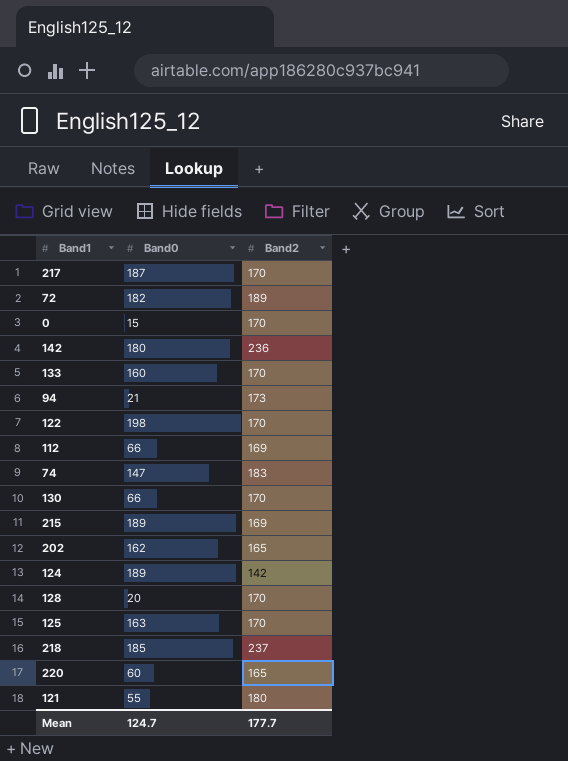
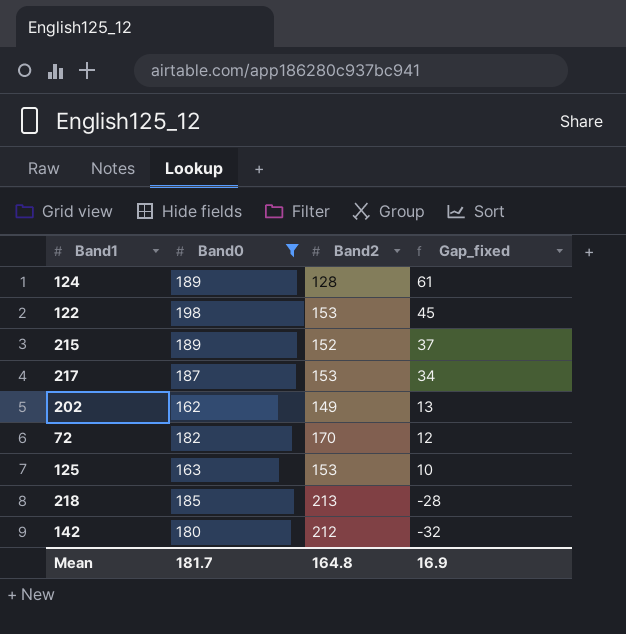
filter: none -> Band0 >= 162
row order: none -> Gap_fixed descending
column Gap_fixed | formula: none -> [Band0] - [Band2]
124 | Band2: 142 -> 128
122 | Band2: 170 -> 153
215 | Band2: 169 -> 152
217 | Band2: 170 -> 153
202 | Band2: 165 -> 149
72 | Band2: 189 -> 170
125 | Band2: 170 -> 153
218 | Band2: 237 -> 213
142 | Band2: 236 -> 212
Mean | Band0: 124.7 -> 181.7
Mean | Band2: 177.7 -> 164.8

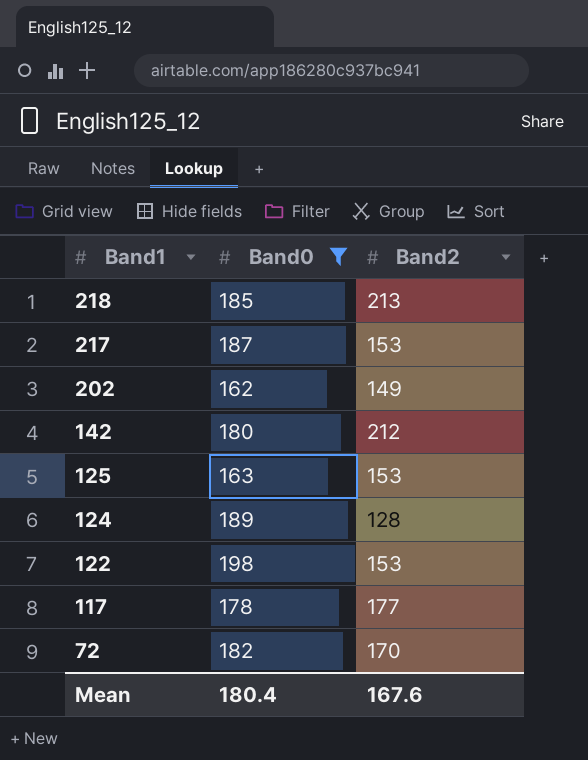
row order: Gap_fixed descending -> Band1 descending
column Gap_fixed | formula: [Band0] - [Band2] -> none
row 215: 189 | 152 | 37 -> none
row 117: none -> 178 | 177
Mean | Band0: 181.7 -> 180.4
Mean | Band2: 164.8 -> 167.6

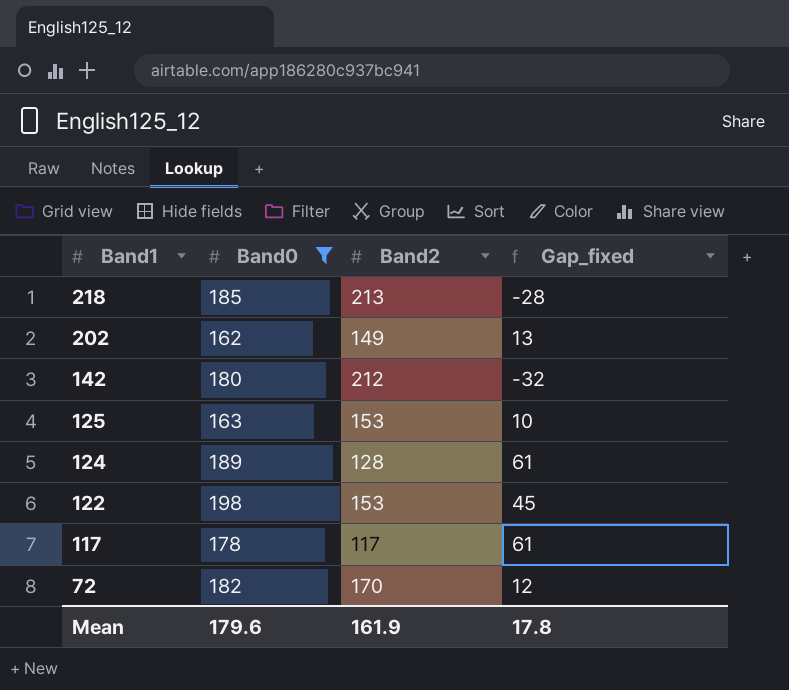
column Gap_fixed | formula: none -> [Band0] - [Band2]
row 217: 187 | 153 -> none
117 | Band2: 177 -> 117
Mean | Band0: 180.4 -> 179.6
Mean | Band2: 167.6 -> 161.9

